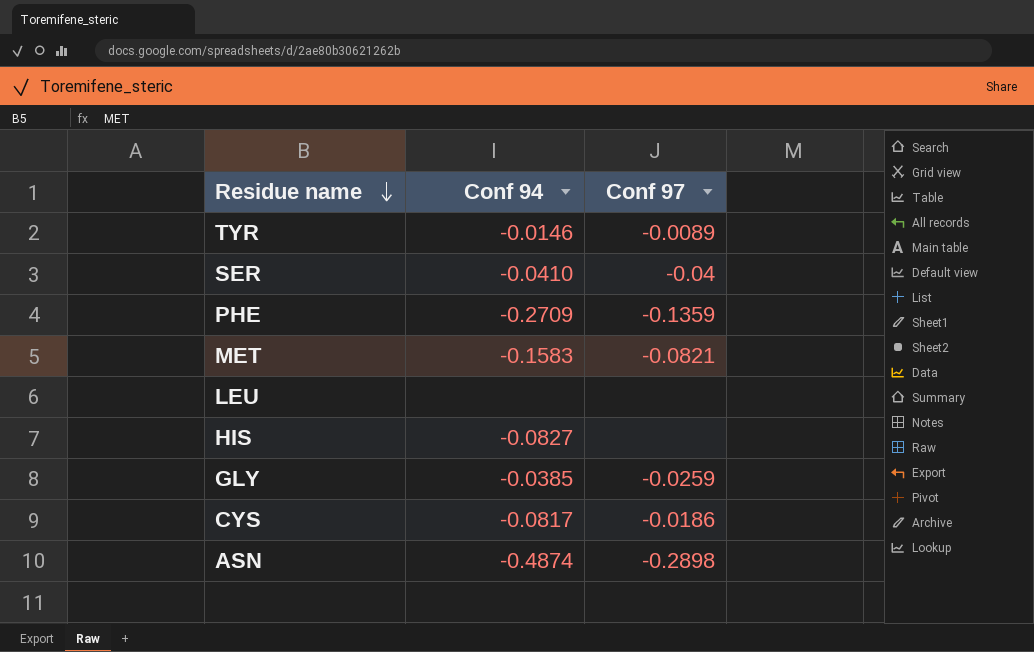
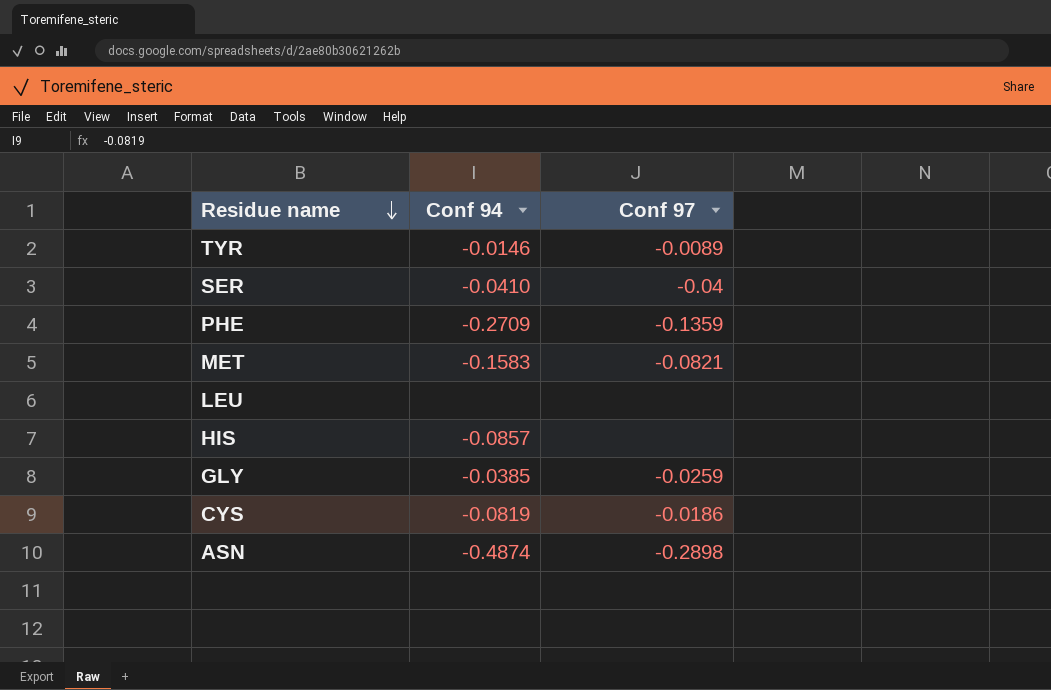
HIS | Conf 94: -0.0827 -> -0.0857
CYS | Conf 94: -0.0817 -> -0.0819

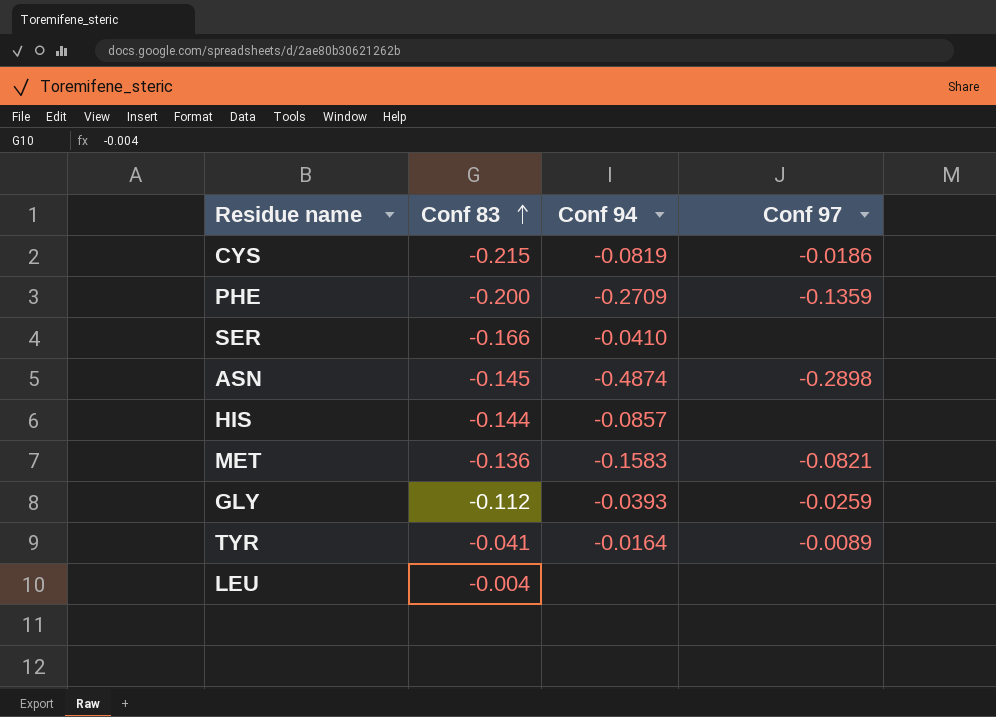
row order: Residue name descending -> Conf 83 ascending
column Conf 83 | position: none -> 2
SER | Conf 97: -0.04 -> none
GLY | Conf 94: -0.0385 -> -0.0393
TYR | Conf 94: -0.0146 -> -0.0164

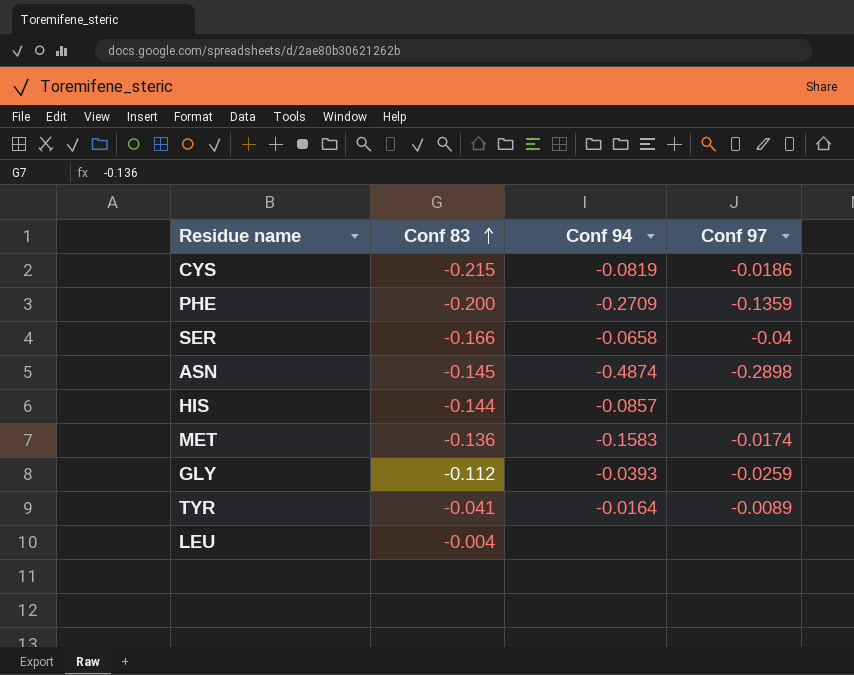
SER | Conf 94: -0.0410 -> -0.0658
SER | Conf 97: none -> -0.04
MET | Conf 97: -0.0821 -> -0.0174

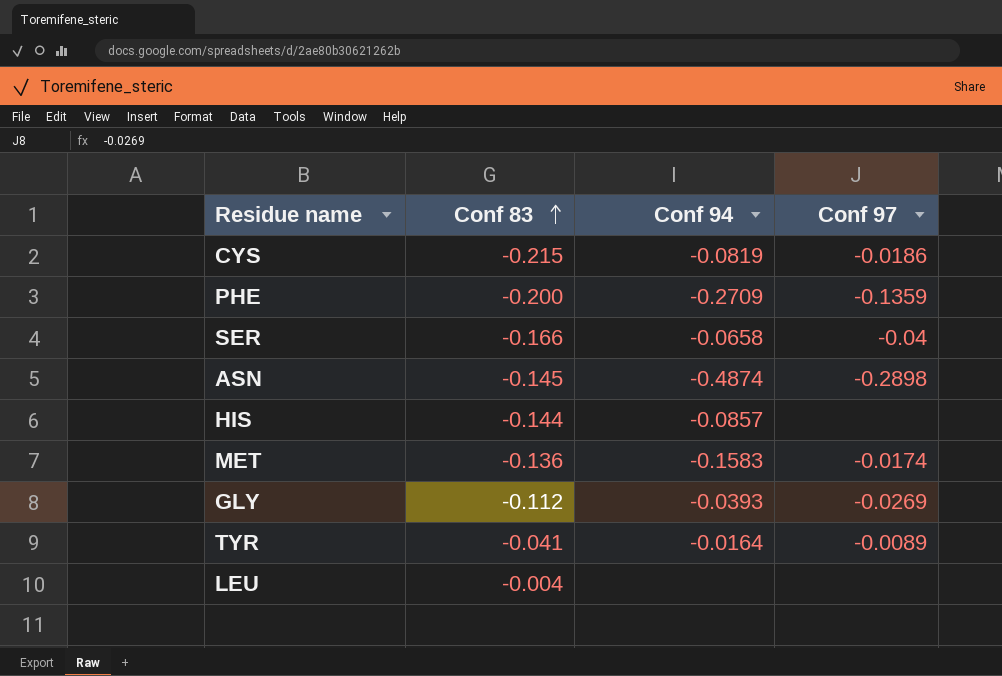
GLY | Conf 97: -0.0259 -> -0.0269

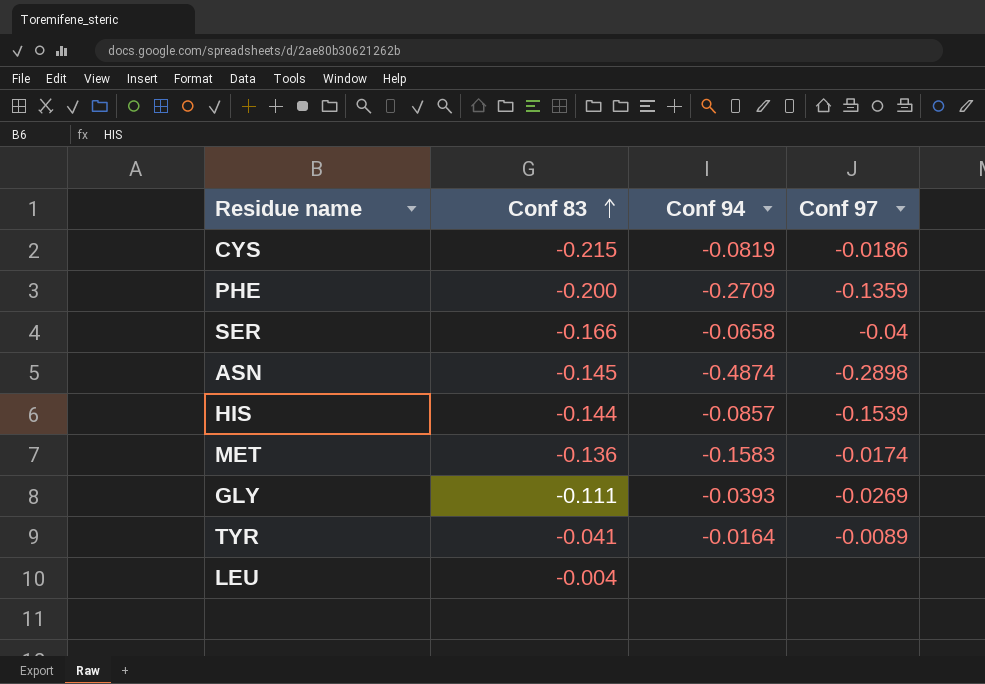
HIS | Conf 97: none -> -0.1539
GLY | Conf 83: -0.112 -> -0.111

